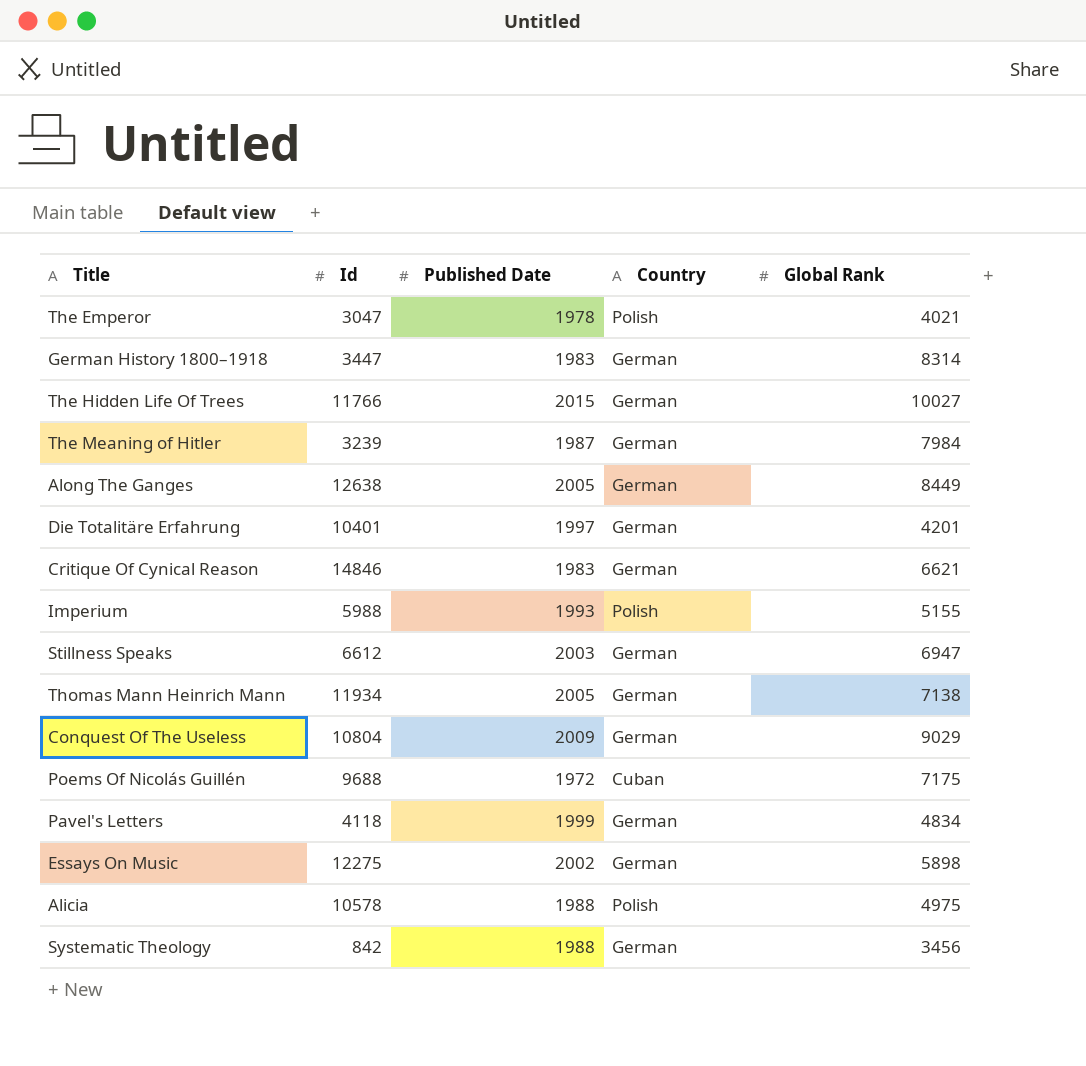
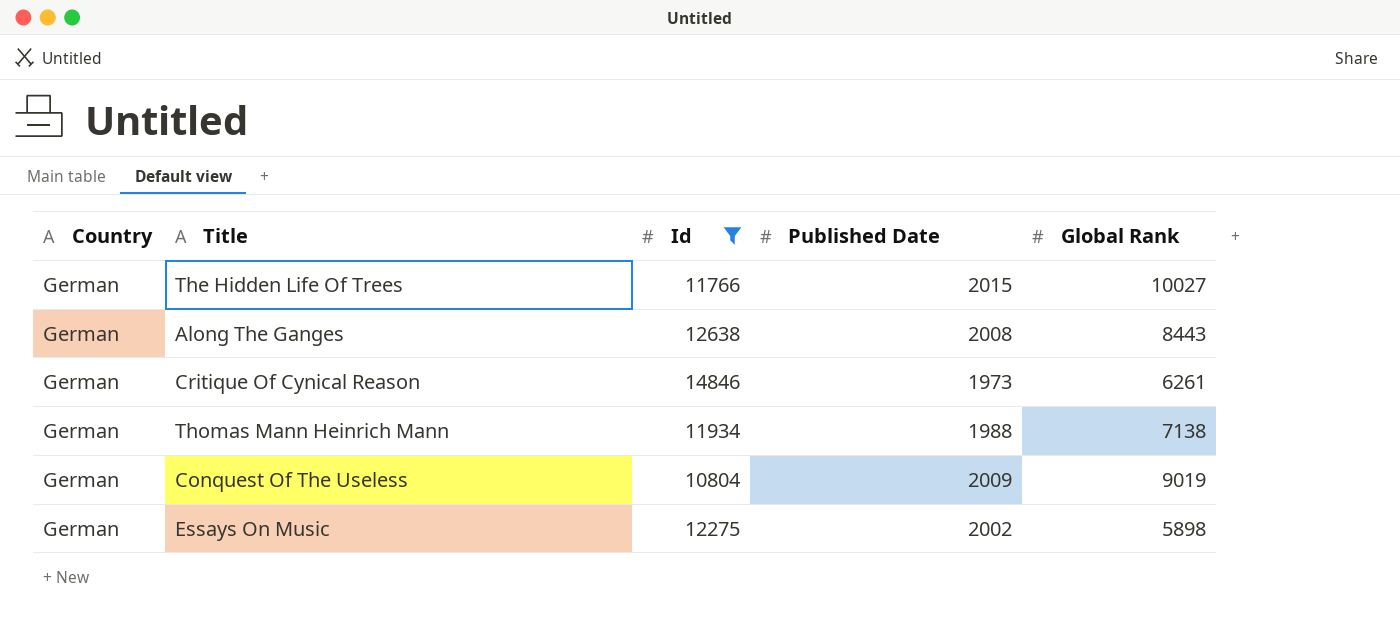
filter: none -> Id >= 10804
column Country | position: 4 -> 1
Along The Ganges | Published Date: 2005 -> 2008
Along The Ganges | Global Rank: 8449 -> 8443
Critique Of Cynical Reason | Published Date: 1983 -> 1973
Critique Of Cynical Reason | Global Rank: 6621 -> 6261
Thomas Mann Heinrich Mann | Published Date: 2005 -> 1988
Conquest Of The Useless | Global Rank: 9029 -> 9019

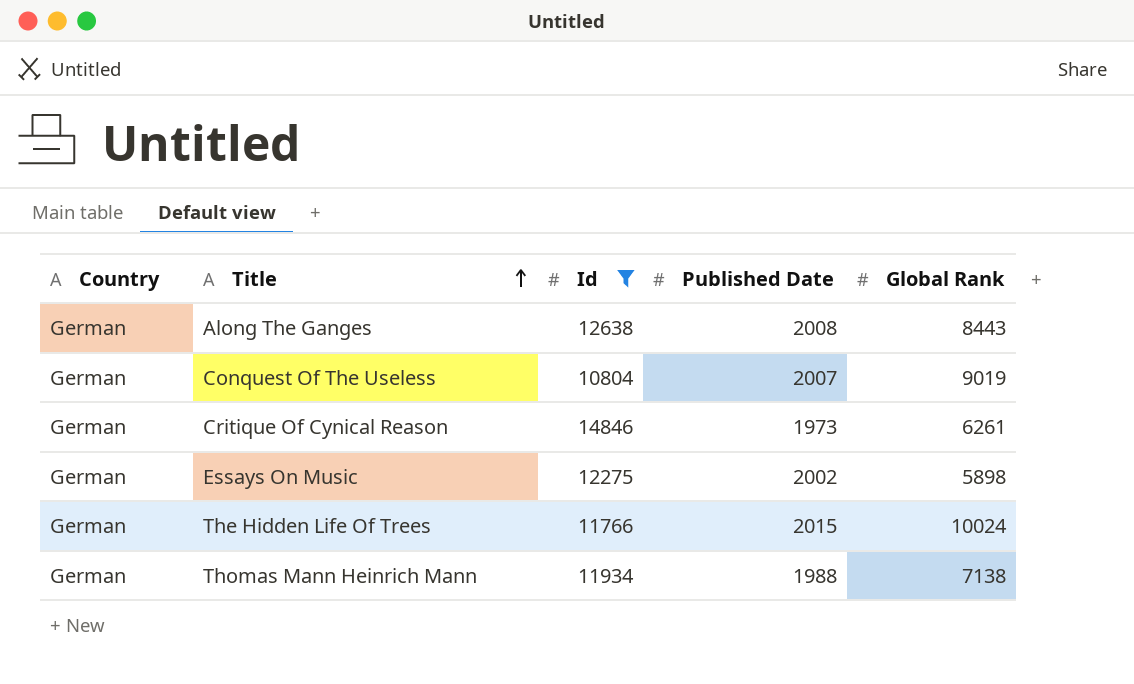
row order: none -> Title ascending
Conquest Of The Useless | Published Date: 2009 -> 2007
The Hidden Life Of Trees | Global Rank: 10027 -> 10024

